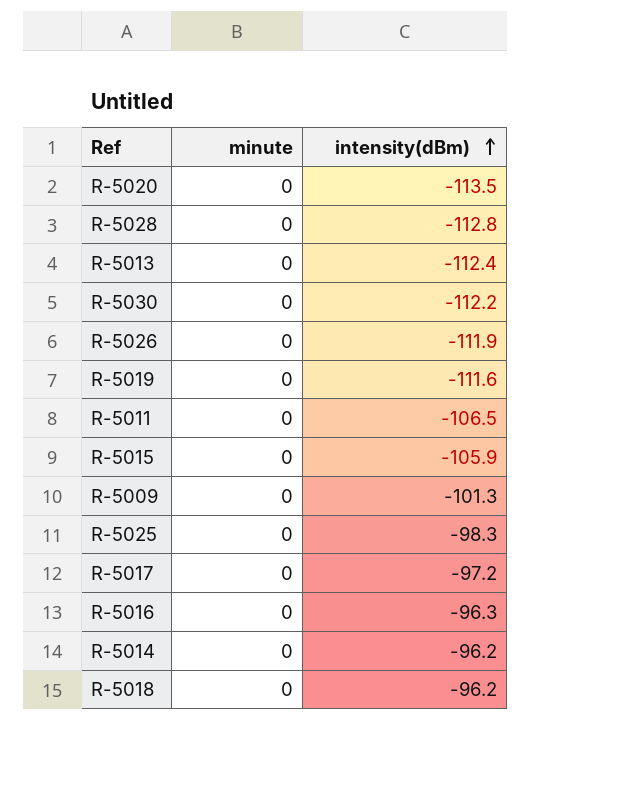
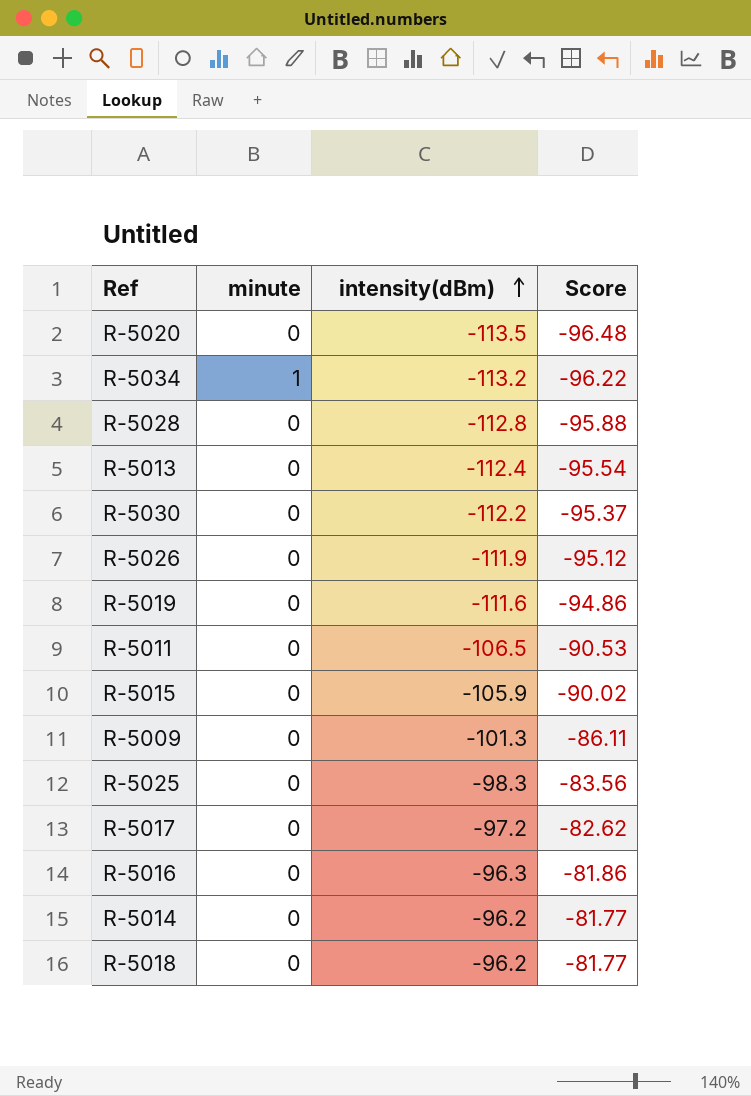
column Score | formula: none -> [intensity(dBm)] * 0.85
row R-5034: none -> 1 | -113.2 | -96.22

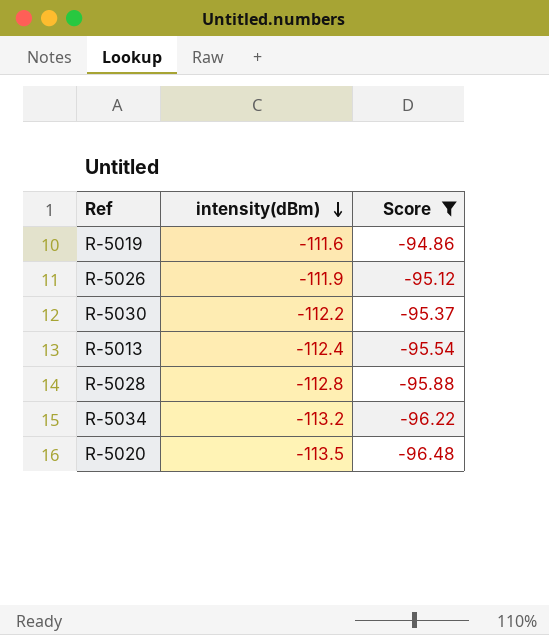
filter: none -> Score <= -94.86
row order: intensity(dBm) ascending -> intensity(dBm) descending
column minute | position: 2 -> none

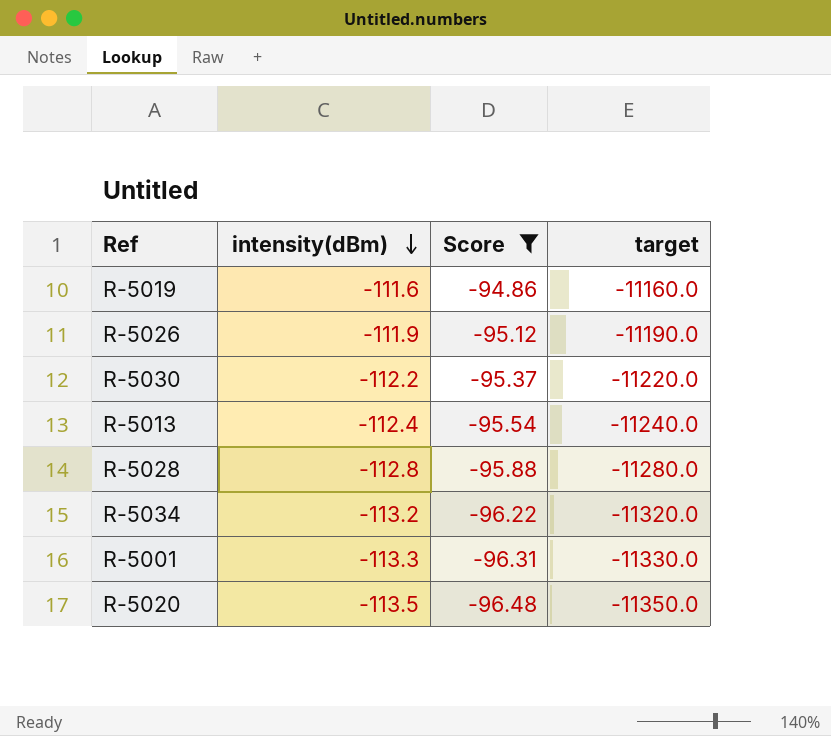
column target | formula: none -> [intensity(dBm)] * 100
row R-5001: none -> -113.3 | -96.31 | -11330.0

